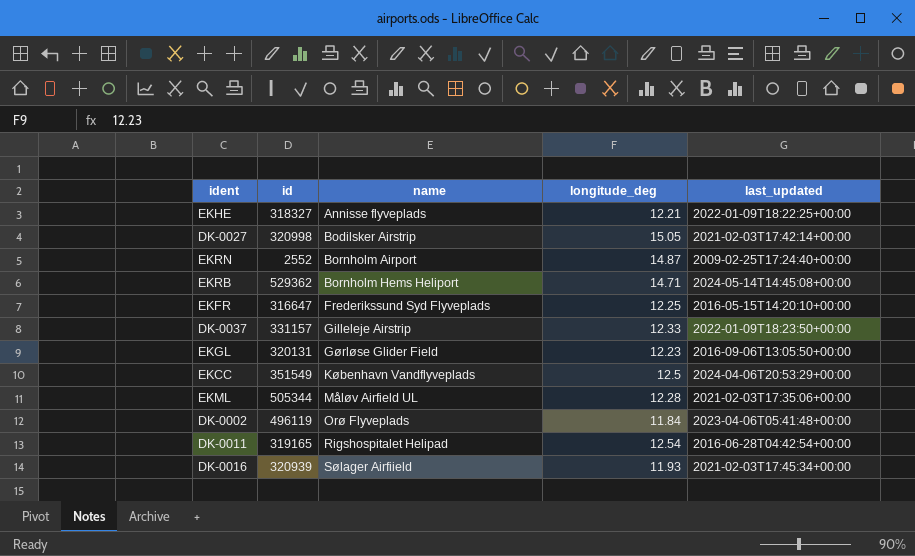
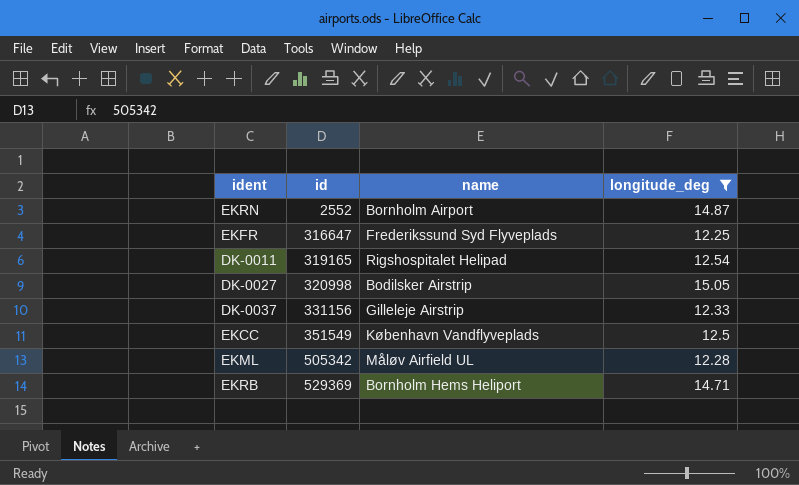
filter: none -> longitude_deg >= 12.25
row order: name ascending -> id ascending
column last_updated | position: 5 -> none
DK-0037 | id: 331157 -> 331156
EKML | id: 505344 -> 505342
EKRB | id: 529362 -> 529369

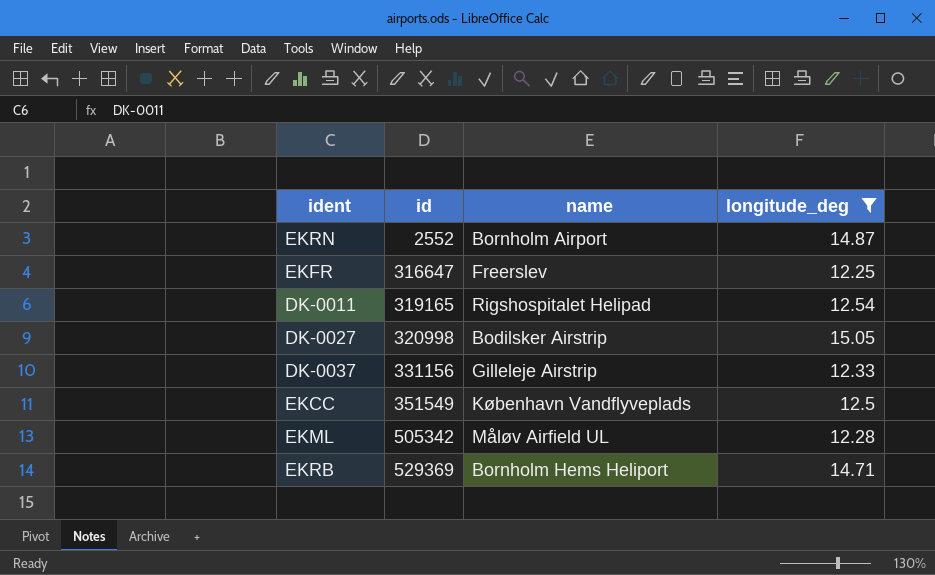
EKFR | name: Frederikssund Syd Flyveplads -> Freerslev

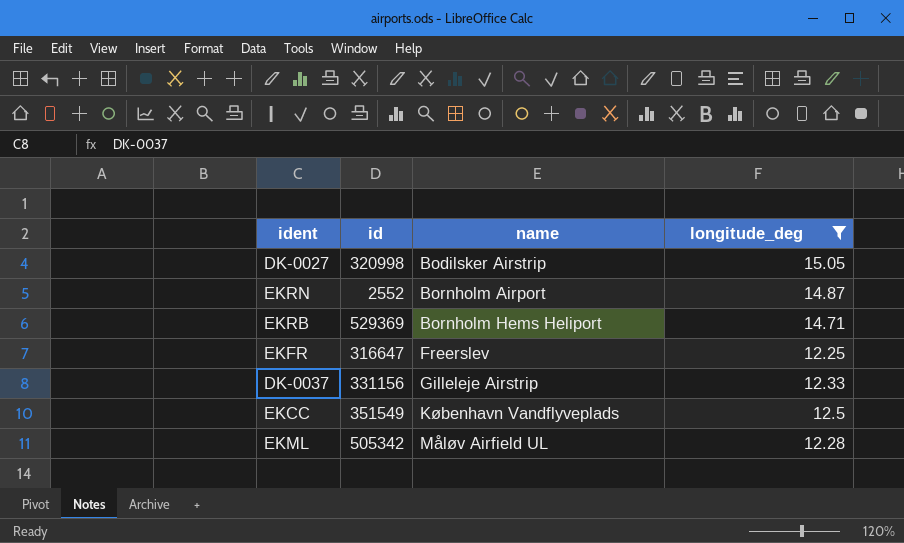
row order: id ascending -> name ascending
row DK-0011: 319165 | Rigshospitalet Helipad | 12.54 -> none

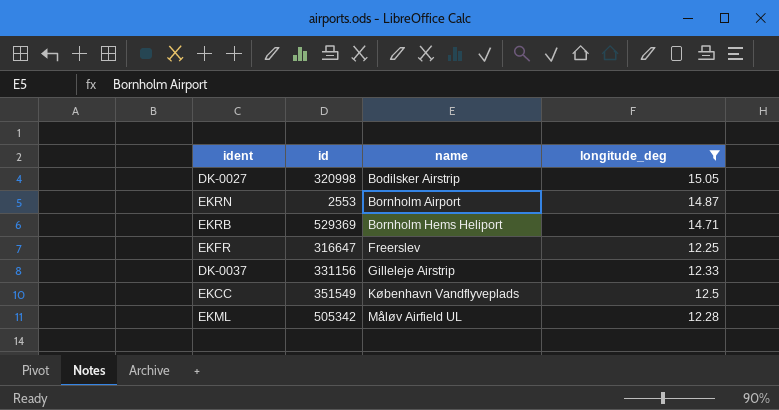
EKRN | id: 2552 -> 2553

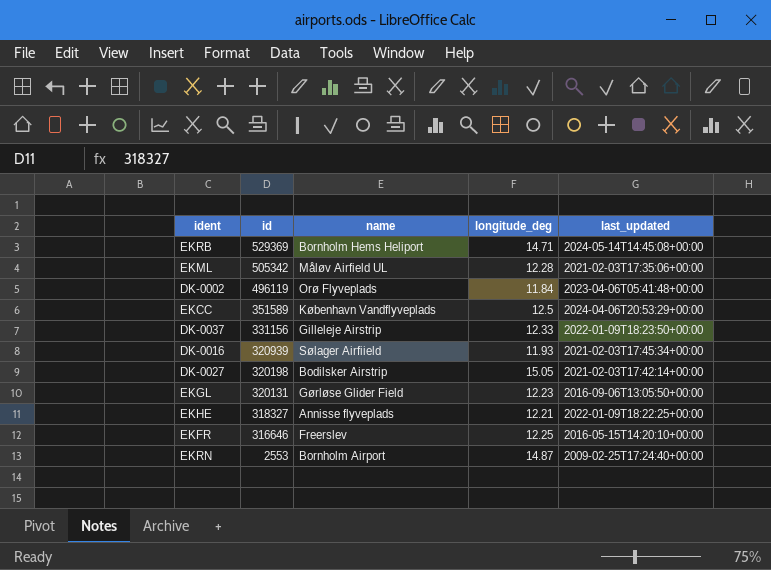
filter: longitude_deg >= 12.25 -> none
row order: name ascending -> id descending
column last_updated | position: none -> 5
EKCC | id: 351549 -> 351589
DK-0027 | id: 320998 -> 320198
EKFR | id: 316647 -> 316646

